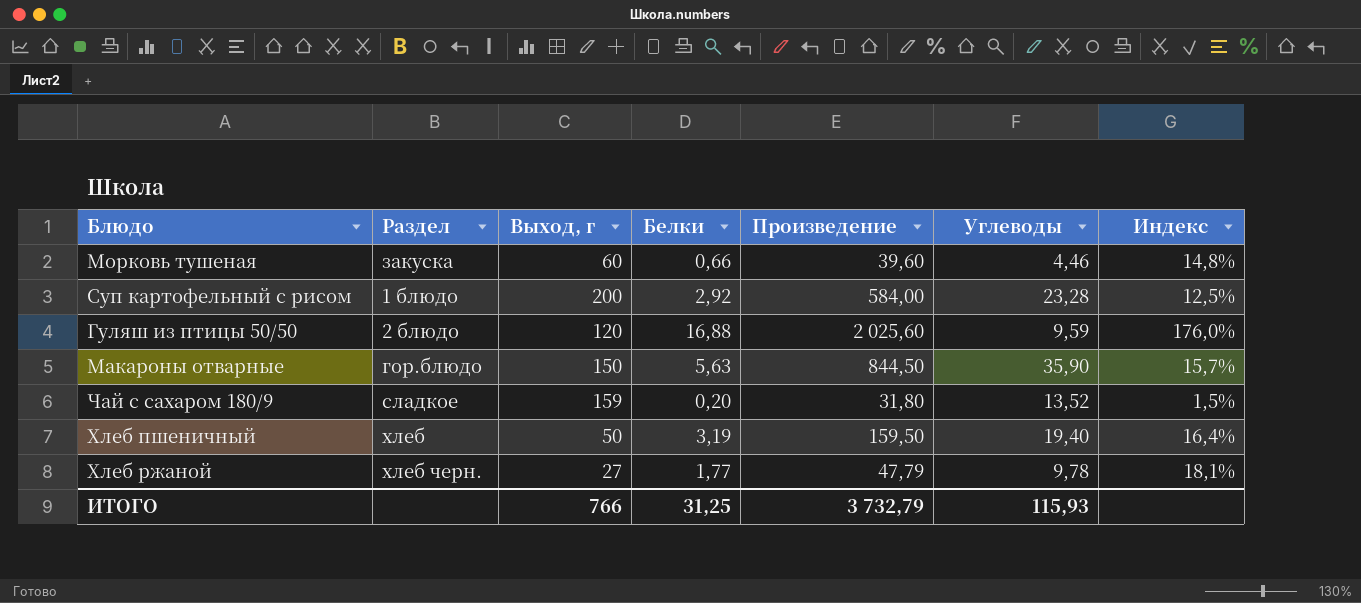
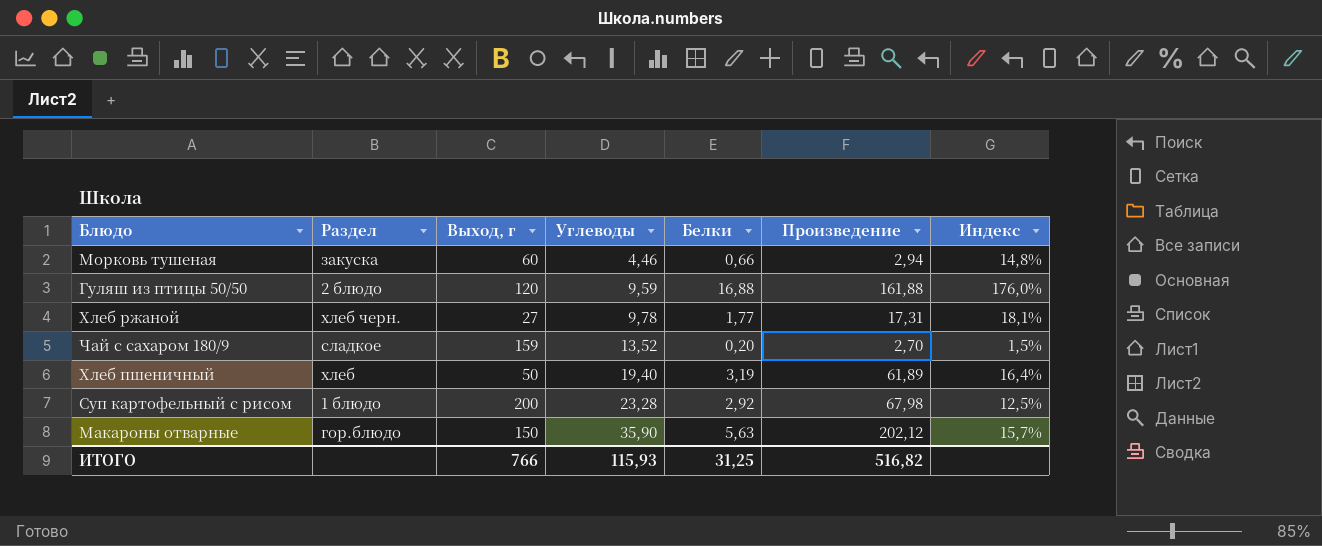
row order: none -> Углеводы ascending
column Углеводы | position: 6 -> 4
column Произведение | formula: [Выход, г] * [Белки] -> [Углеводы] * [Белки]
ИТОГО | Произведение: 3 732,79 -> 516,82

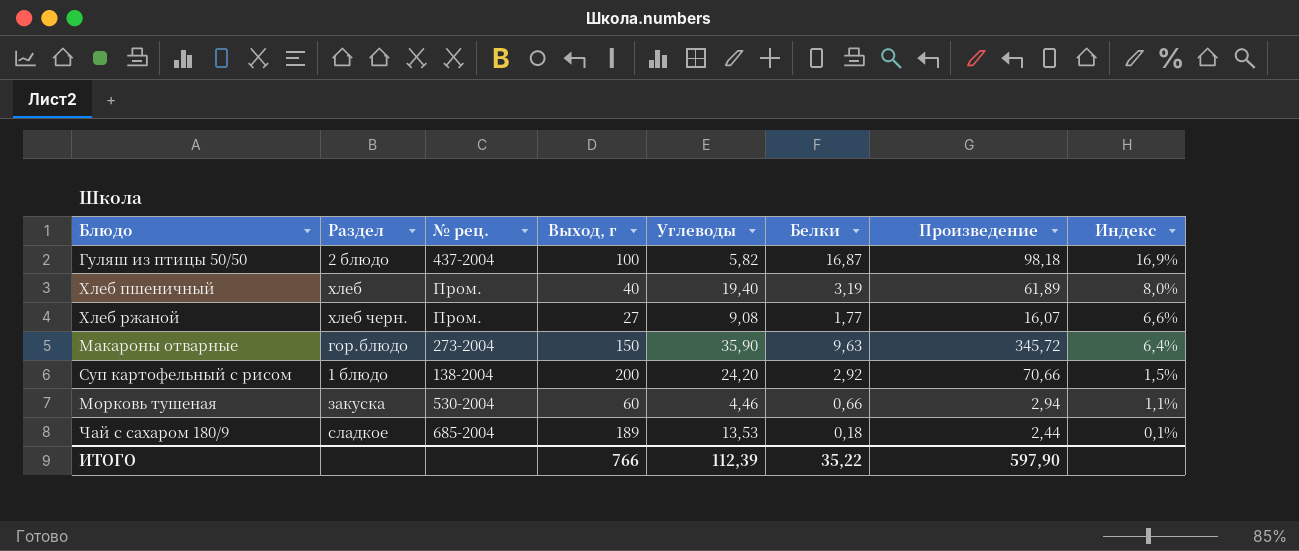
row order: Углеводы ascending -> Индекс descending
column № рец. | position: none -> 3
column Индекс | formula: [Белки] / [Углеводы] -> [Белки] / [Выход, г]
Гуляш из птицы 50/50 | Выход, г: 120 -> 100
Гуляш из птицы 50/50 | Углеводы: 9,59 -> 5,82
Гуляш из птицы 50/50 | Белки: 16,88 -> 16,87
Гуляш из птицы 50/50 | Произведение: 161,88 -> 98,18
Хлеб пшеничный | Выход, г: 50 -> 40
Хлеб ржаной | Углеводы: 9,78 -> 9,08
Хлеб ржаной | Произведение: 17,31 -> 16,07
Макароны отварные | Белки: 5,63 -> 9,63
Макароны отварные | Произведение: 202,12 -> 345,72
Суп картофельный с рисом | Углеводы: 23,28 -> 24,20
Суп картофельный с рисом | Произведение: 67,98 -> 70,66
Чай с сахаром 180/9 | Выход, г: 159 -> 189
Чай с сахаром 180/9 | Углеводы: 13,52 -> 13,53
Чай с сахаром 180/9 | Белки: 0,20 -> 0,18
Чай с сахаром 180/9 | Произведение: 2,70 -> 2,44
ИТОГО | Углеводы: 115,93 -> 112,39
ИТОГО | Белки: 31,25 -> 35,22
ИТОГО | Произведение: 516,82 -> 597,90

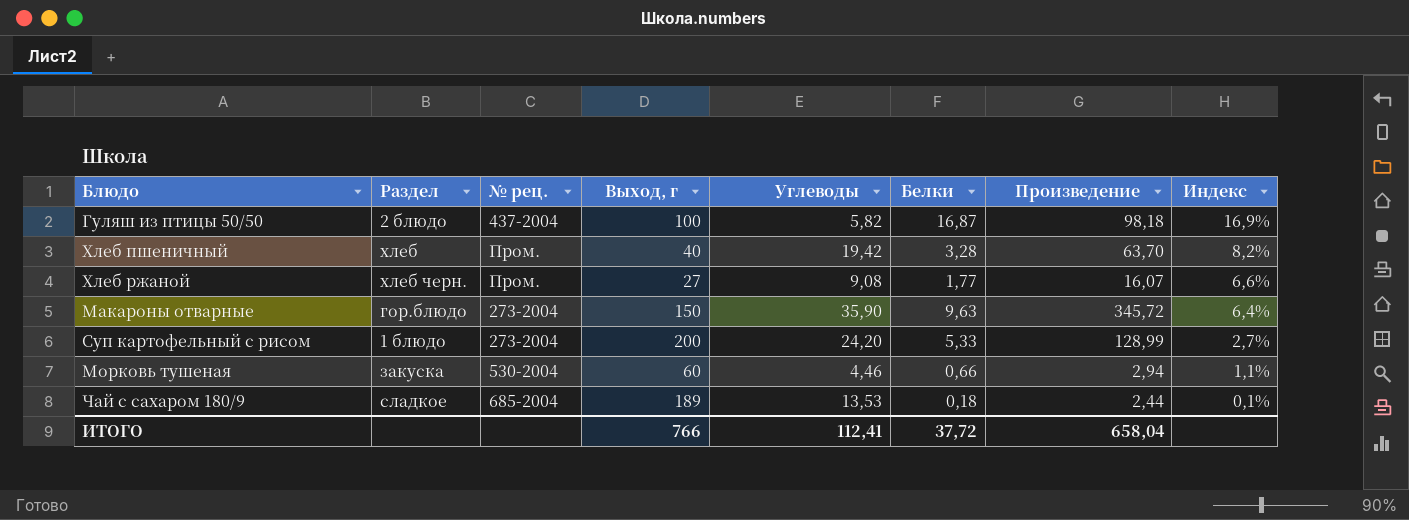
Хлеб пшеничный | Углеводы: 19,40 -> 19,42
Хлеб пшеничный | Белки: 3,19 -> 3,28
Хлеб пшеничный | Произведение: 61,89 -> 63,70
Хлеб пшеничный | Индекс: 8,0% -> 8,2%
Суп картофельный с рисом | № рец.: 138-2004 -> 273-2004
Суп картофельный с рисом | Белки: 2,92 -> 5,33
Суп картофельный с рисом | Произведение: 70,66 -> 128,99
Суп картофельный с рисом | Индекс: 1,5% -> 2,7%
ИТОГО | Углеводы: 112,39 -> 112,41
ИТОГО | Белки: 35,22 -> 37,72
ИТОГО | Произведение: 597,90 -> 658,04

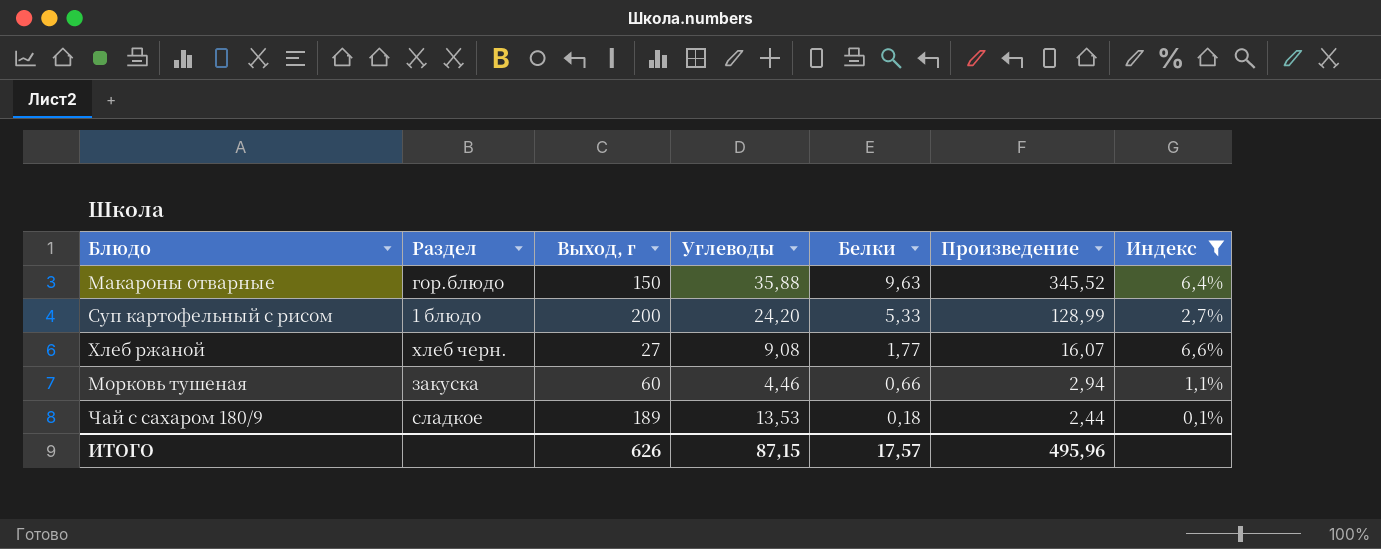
filter: none -> Индекс <= 6,6%
row order: Индекс descending -> Белки descending
column № рец. | position: 3 -> none
Макароны отварные | Углеводы: 35,90 -> 35,88
Макароны отварные | Произведение: 345,72 -> 345,52
ИТОГО | Выход, г: 766 -> 626
ИТОГО | Углеводы: 112,41 -> 87,15
ИТОГО | Белки: 37,72 -> 17,57
ИТОГО | Произведение: 658,04 -> 495,96

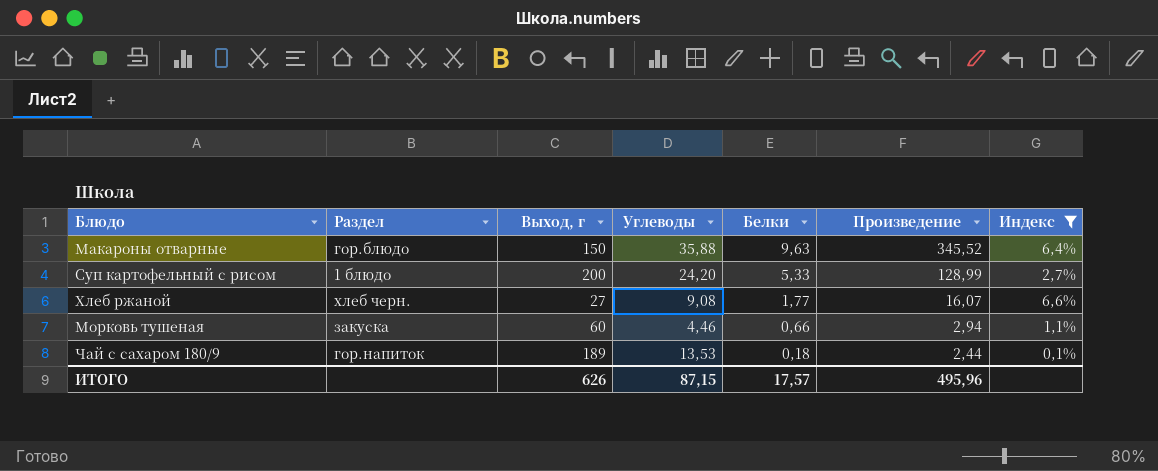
Чай с сахаром 180/9 | Раздел: сладкое -> гор.напиток

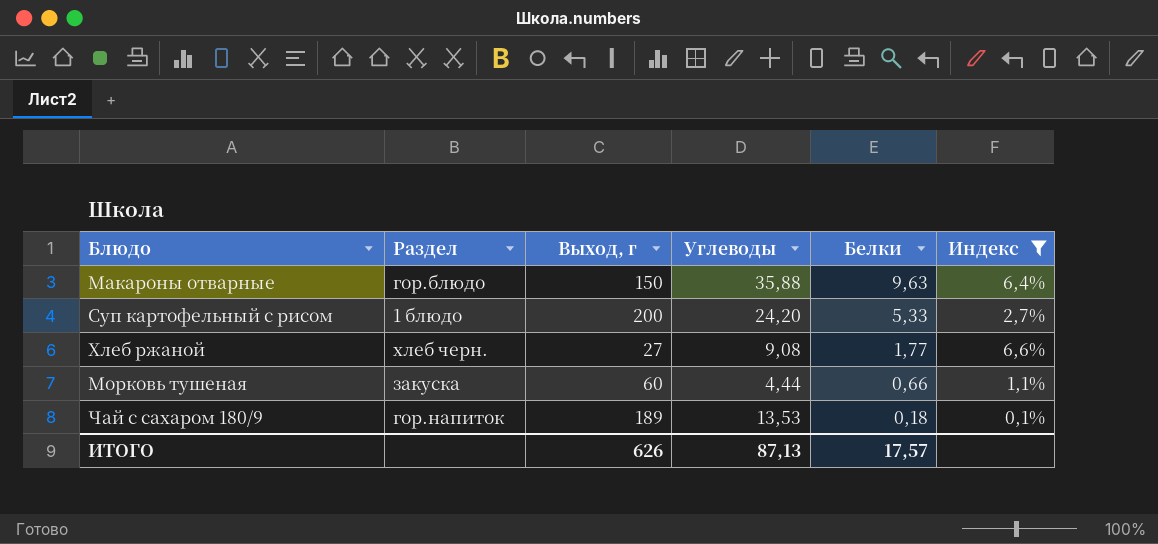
column Произведение | formula: [Углеводы] * [Белки] -> none
Морковь тушеная | Углеводы: 4,46 -> 4,44
ИТОГО | Углеводы: 87,15 -> 87,13

